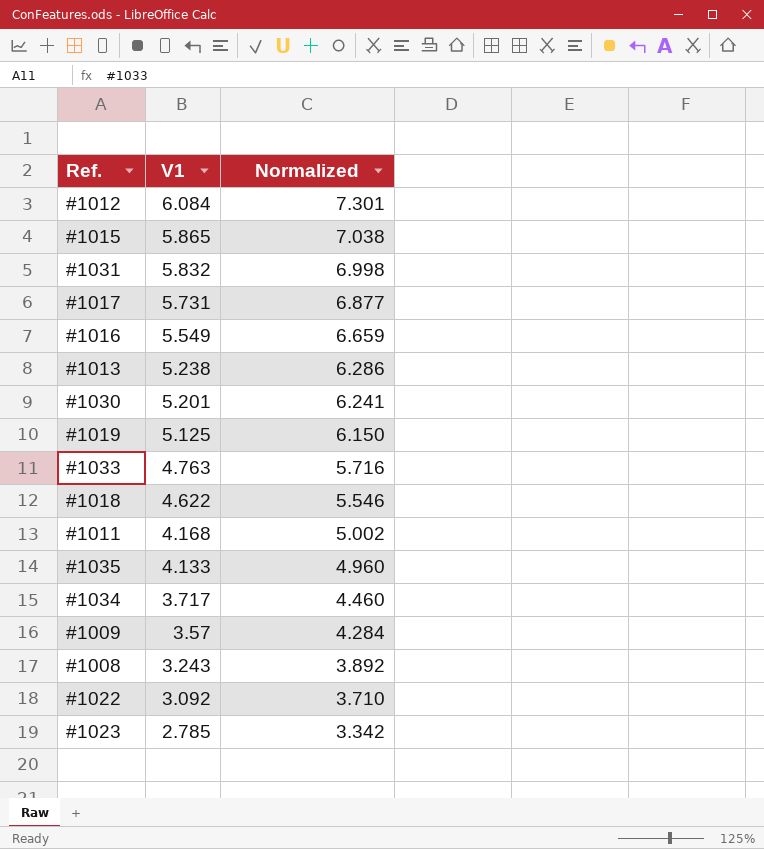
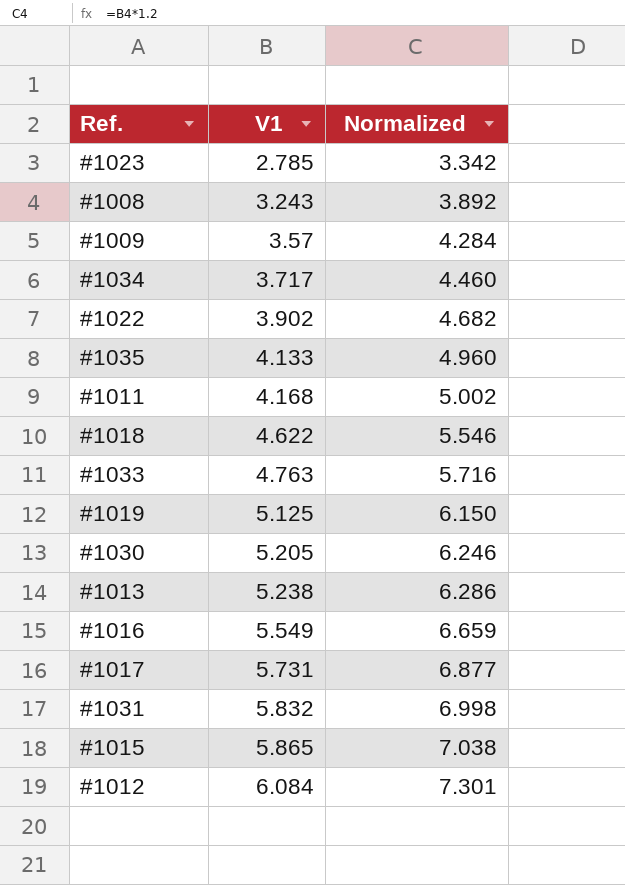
row order: V1 descending -> V1 ascending
#1022 | V1: 3.092 -> 3.902
#1022 | Normalized: 3.710 -> 4.682
#1030 | V1: 5.201 -> 5.205
#1030 | Normalized: 6.241 -> 6.246

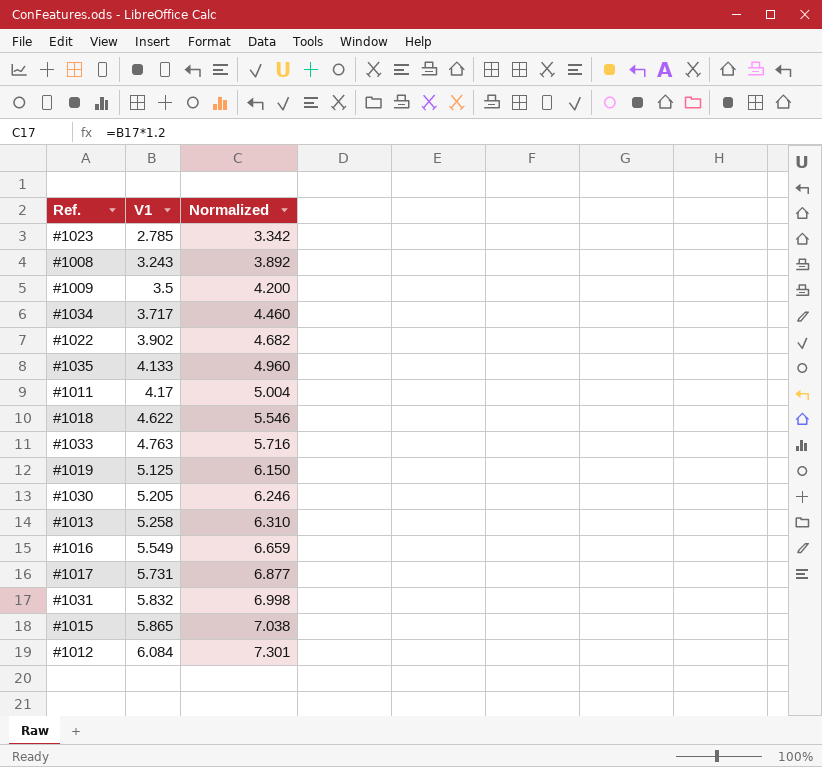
#1009 | V1: 3.57 -> 3.5
#1009 | Normalized: 4.284 -> 4.200
#1011 | V1: 4.168 -> 4.17
#1011 | Normalized: 5.002 -> 5.004
#1013 | V1: 5.238 -> 5.258
#1013 | Normalized: 6.286 -> 6.310

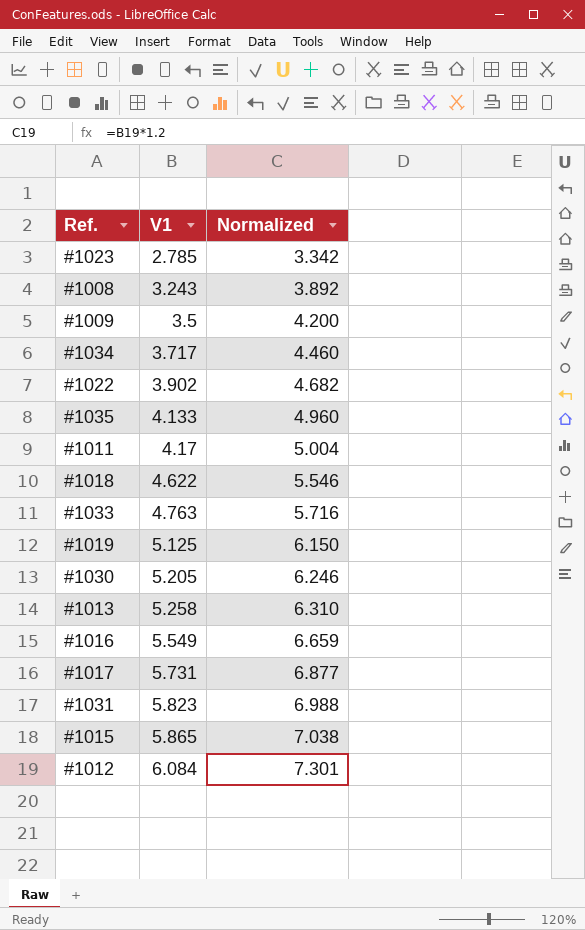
#1031 | V1: 5.832 -> 5.823
#1031 | Normalized: 6.998 -> 6.988

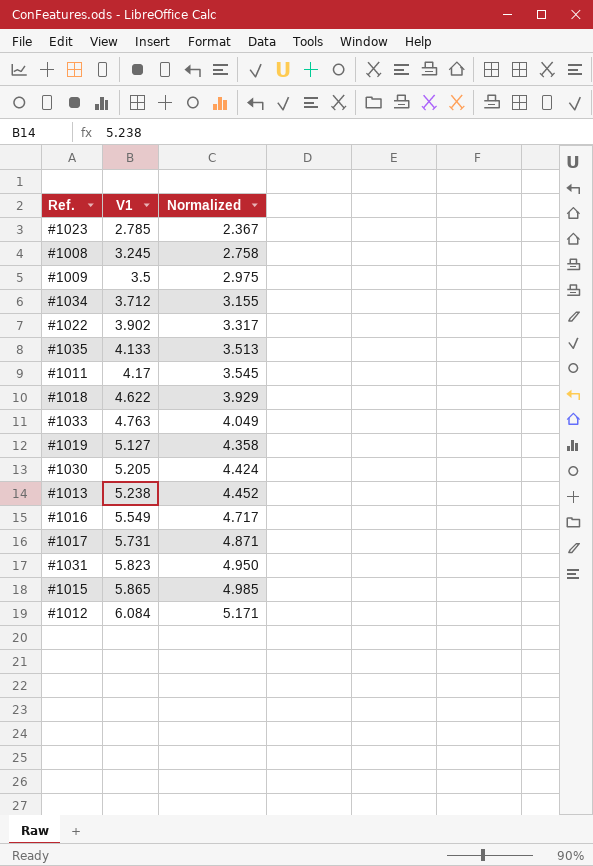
column Normalized | formula: [V1] * 1.2 -> [V1] * 0.85
#1008 | V1: 3.243 -> 3.245
#1034 | V1: 3.717 -> 3.712
#1019 | V1: 5.125 -> 5.127
#1013 | V1: 5.258 -> 5.238

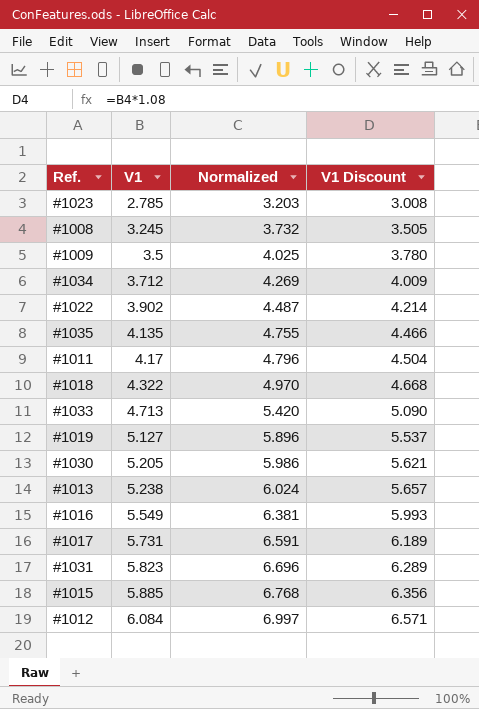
column Normalized | formula: [V1] * 0.85 -> [V1] * 1.15
column V1 Discount | formula: none -> [V1] * 1.08
#1035 | V1: 4.133 -> 4.135
#1018 | V1: 4.622 -> 4.322
#1033 | V1: 4.763 -> 4.713
#1015 | V1: 5.865 -> 5.885

